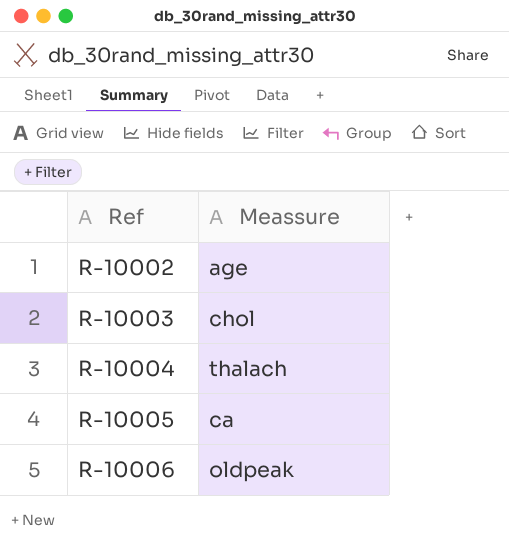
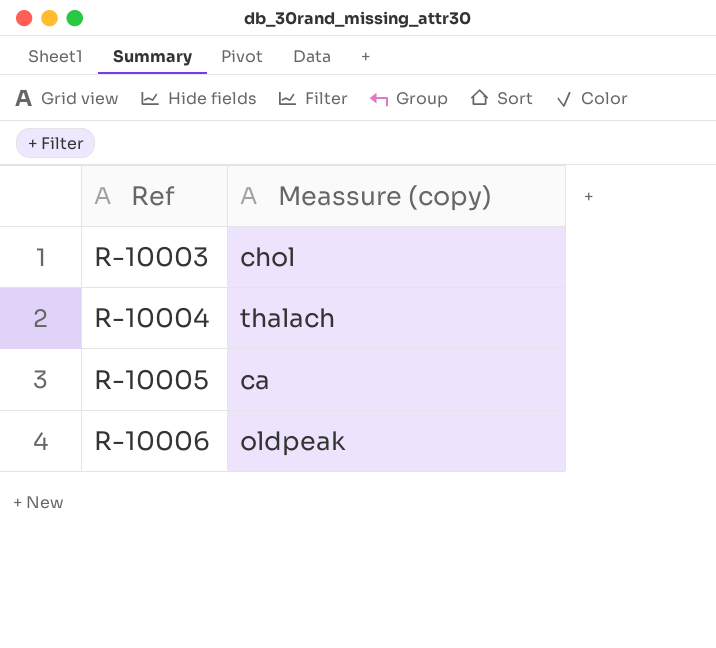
column name: Meassure -> Meassure (copy)
row R-10002: age -> none

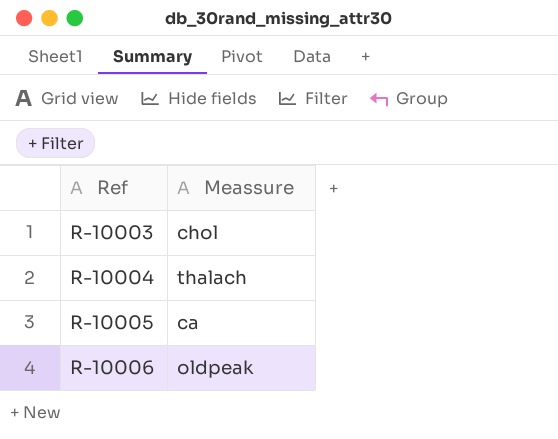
column name: Meassure (copy) -> Meassure

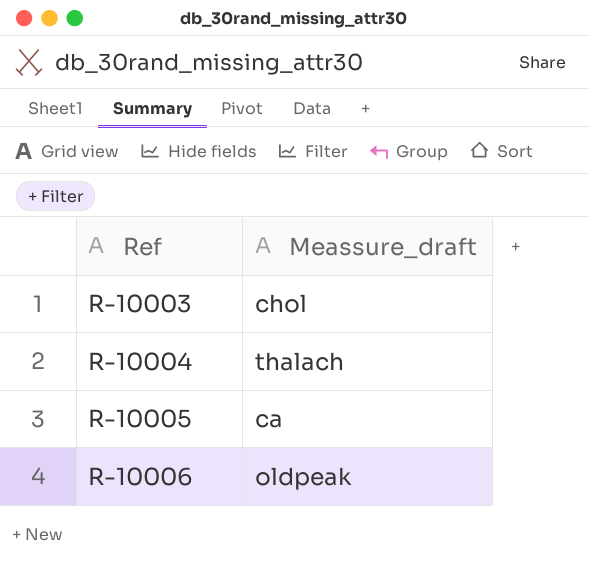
column name: Meassure -> Meassure_draft

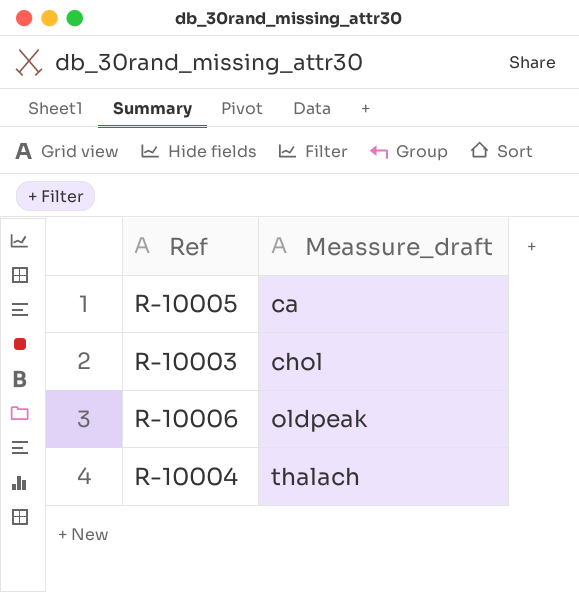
row order: Ref ascending -> Meassure_draft ascending

